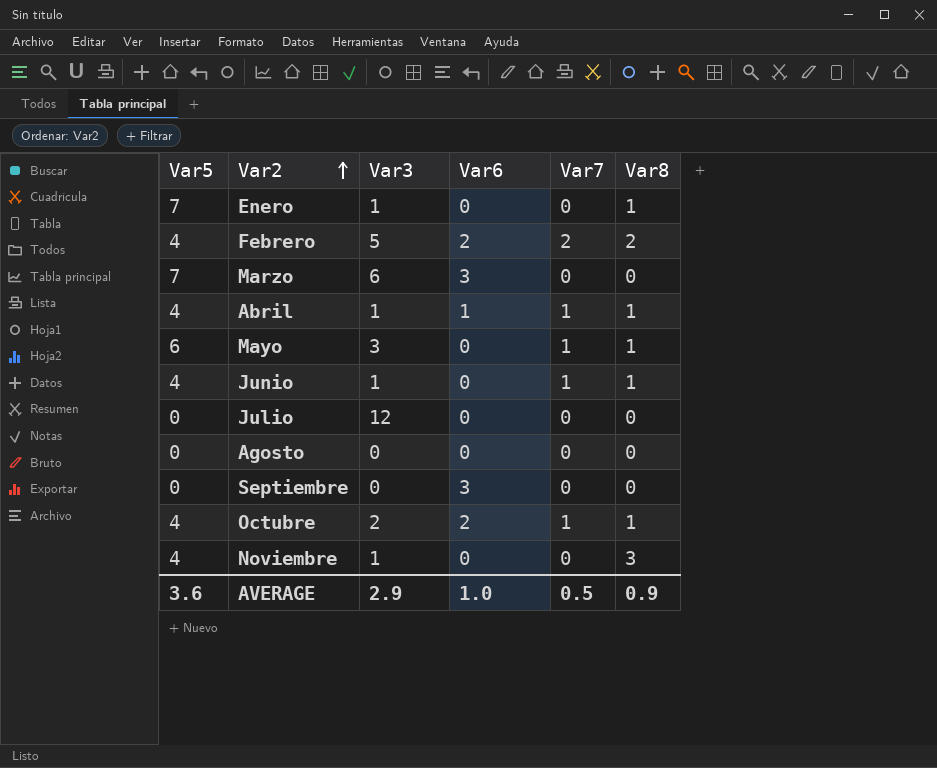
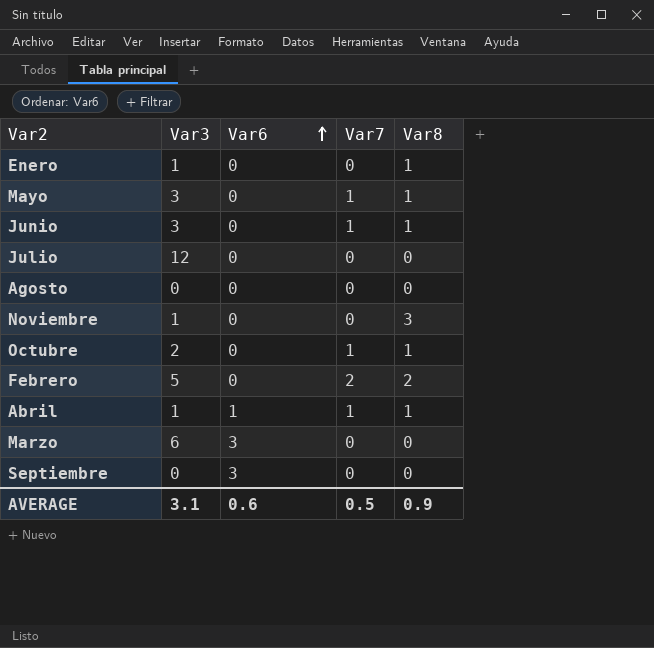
row order: Var2 ascending -> Var6 ascending
column Var5 | position: 1 -> none
Junio | Var3: 1 -> 3
Octubre | Var6: 2 -> 0
Febrero | Var6: 2 -> 0
AVERAGE | Var3: 2.9 -> 3.1
AVERAGE | Var6: 1.0 -> 0.6

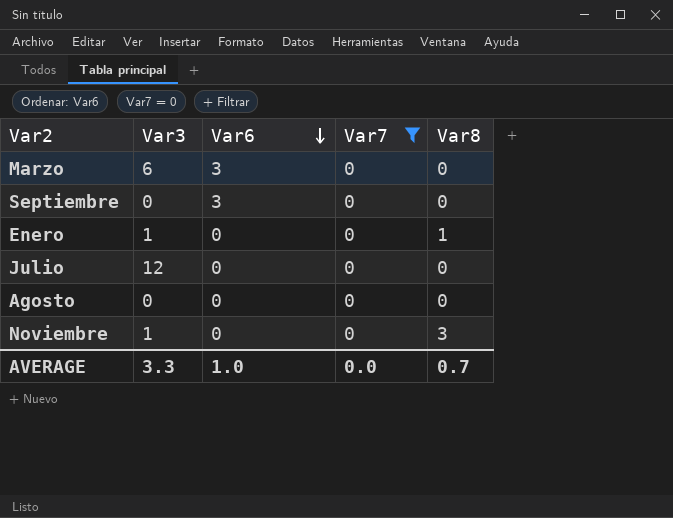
filter: none -> Var7 = 0
row order: Var6 ascending -> Var6 descending
AVERAGE | Var3: 3.1 -> 3.3
AVERAGE | Var6: 0.6 -> 1.0
AVERAGE | Var7: 0.5 -> 0.0
AVERAGE | Var8: 0.9 -> 0.7

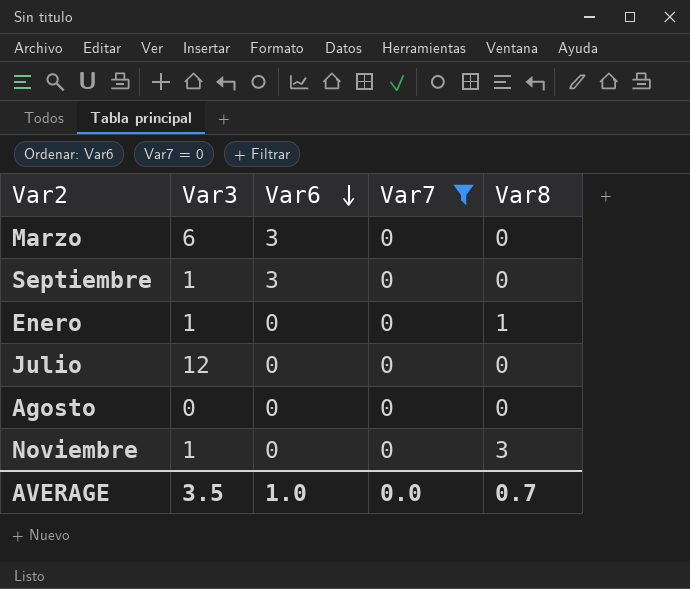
Septiembre | Var3: 0 -> 1
AVERAGE | Var3: 3.3 -> 3.5

